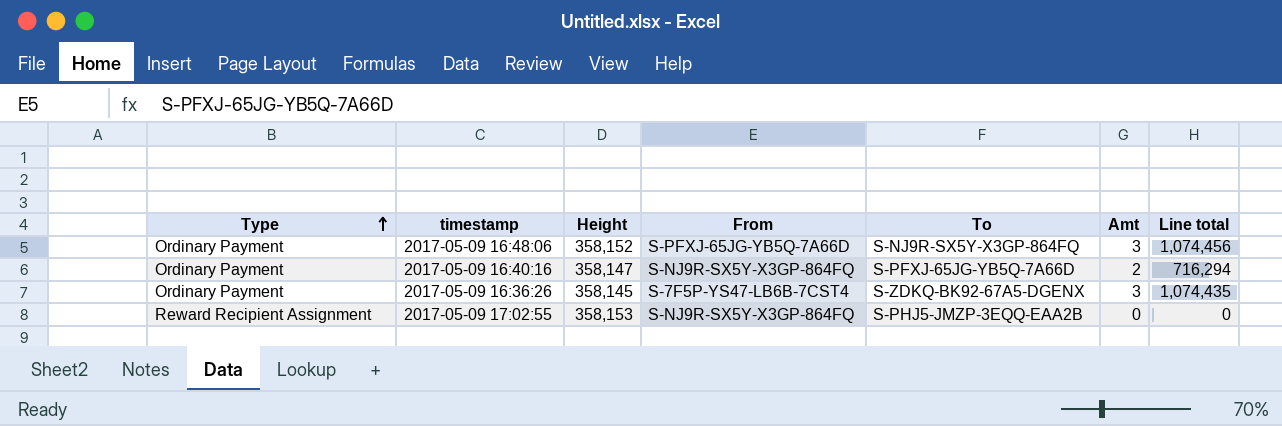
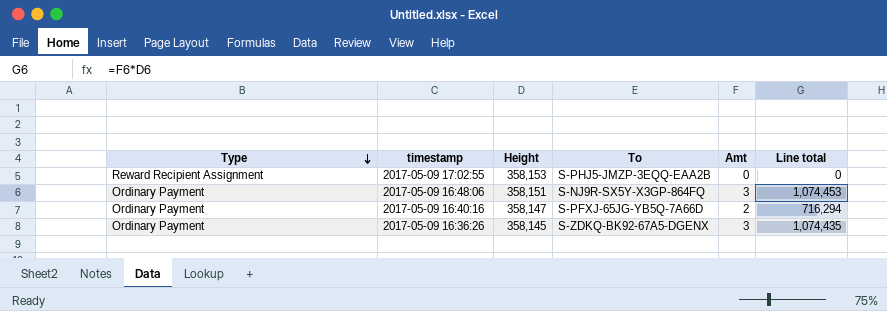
row order: Type ascending -> Type descending
column From | position: 4 -> none
2017-05-09 16:48:06 | Height: 358,152 -> 358,151
2017-05-09 16:48:06 | Line total: 1,074,456 -> 1,074,453

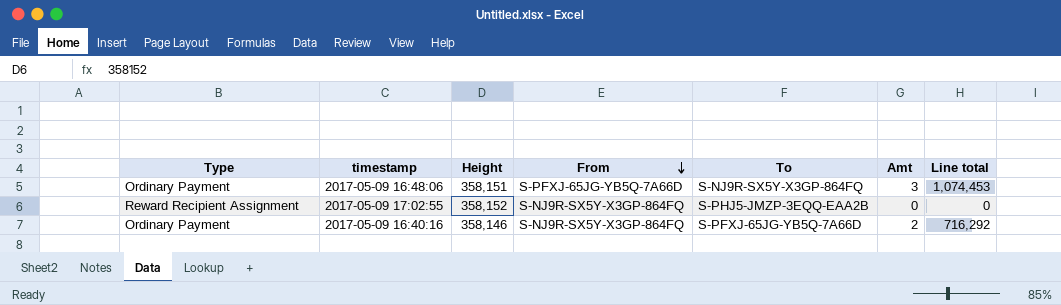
row order: Type descending -> From descending
column From | position: none -> 4
row 2017-05-09 16:36:26: Ordinary Payment | 358,145 | S-ZDKQ-BK92-67A5-DGENX | 3 | 1,074,435 -> none
2017-05-09 17:02:55 | Height: 358,153 -> 358,152
2017-05-09 16:40:16 | Height: 358,147 -> 358,146
2017-05-09 16:40:16 | Line total: 716,294 -> 716,292

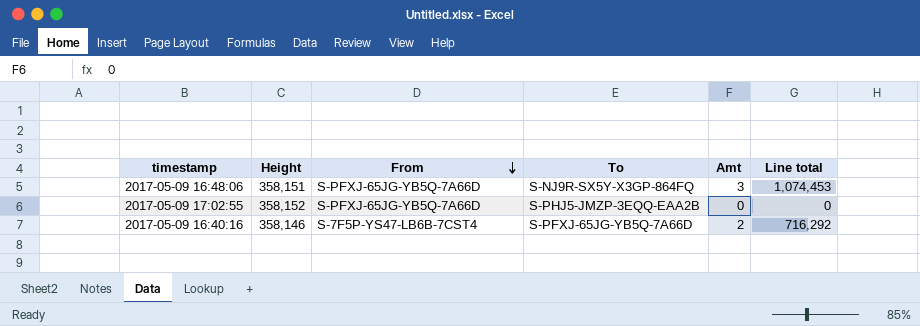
column Type | position: 1 -> none
2017-05-09 17:02:55 | From: S-NJ9R-SX5Y-X3GP-864FQ -> S-PFXJ-65JG-YB5Q-7A66D
2017-05-09 16:40:16 | From: S-NJ9R-SX5Y-X3GP-864FQ -> S-7F5P-YS47-LB6B-7CST4

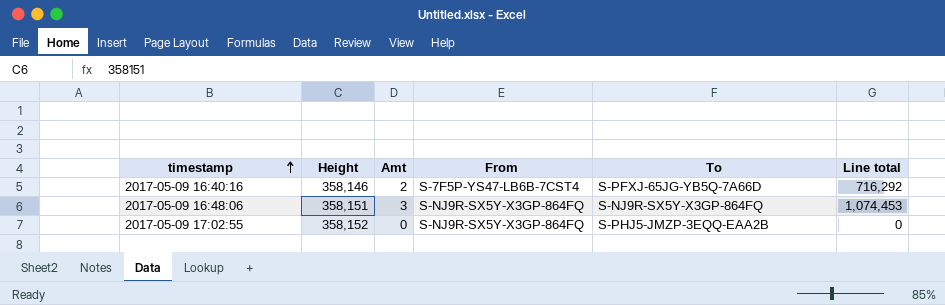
row order: From descending -> timestamp ascending
column Amt | position: 5 -> 3
2017-05-09 16:48:06 | From: S-PFXJ-65JG-YB5Q-7A66D -> S-NJ9R-SX5Y-X3GP-864FQ
2017-05-09 17:02:55 | From: S-PFXJ-65JG-YB5Q-7A66D -> S-NJ9R-SX5Y-X3GP-864FQ

